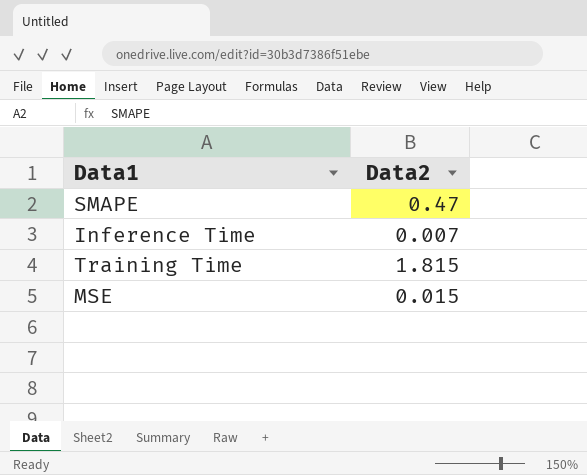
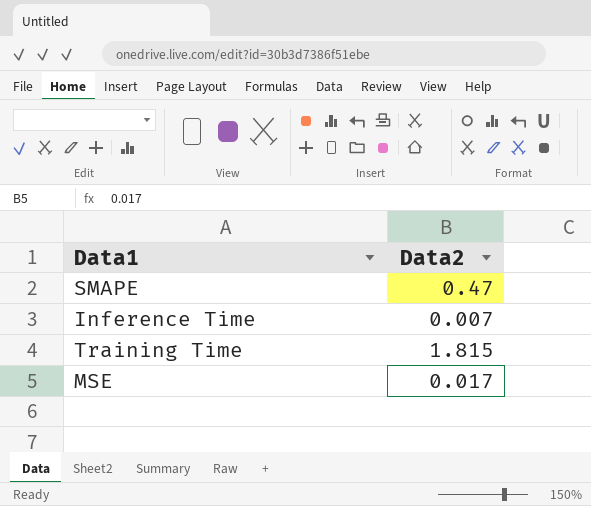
MSE | Data2: 0.015 -> 0.017

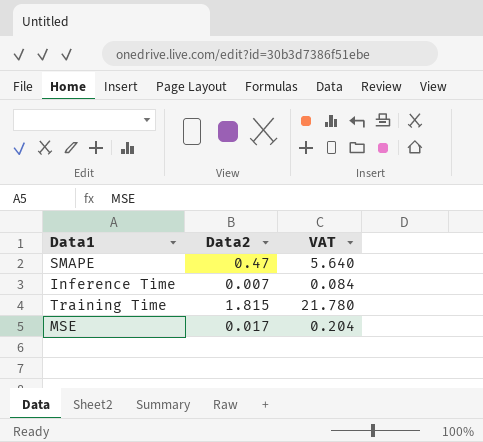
column VAT | formula: none -> [Data2] * 12

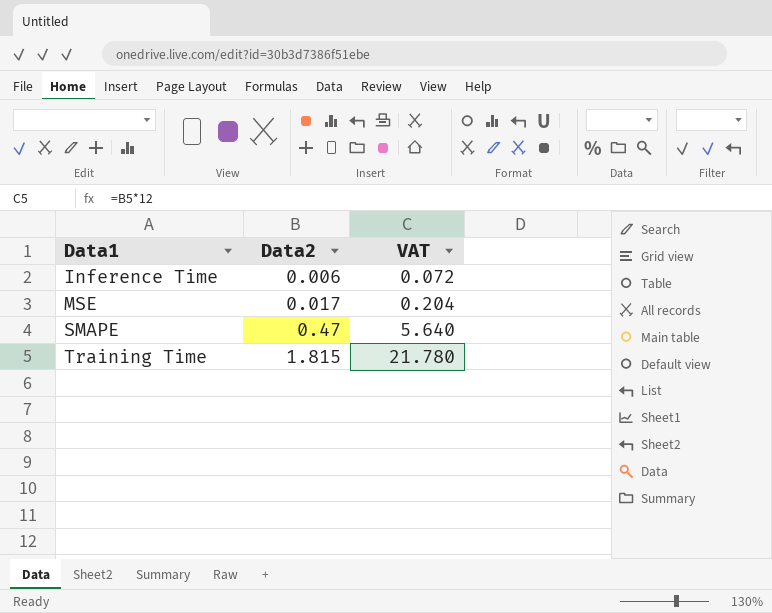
row order: none -> Data1 ascending
Inference Time | Data2: 0.007 -> 0.006
Inference Time | VAT: 0.084 -> 0.072

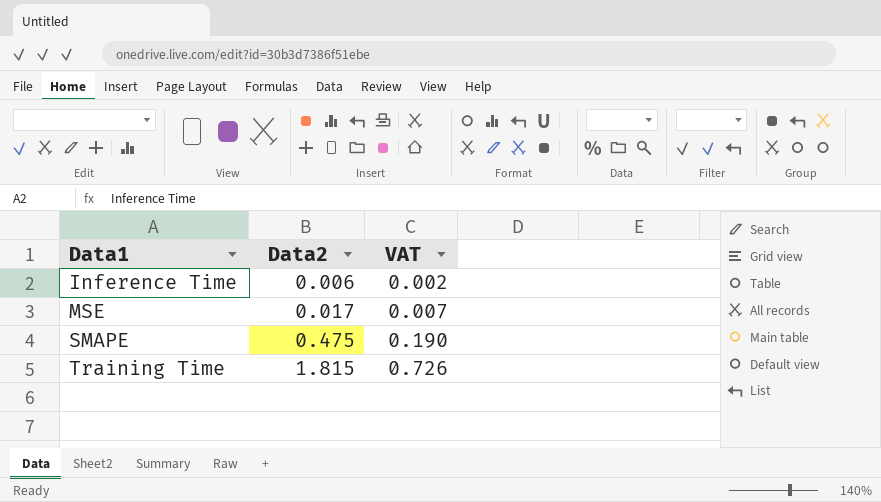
column VAT | formula: [Data2] * 12 -> [Data2] * 0.4
SMAPE | Data2: 0.47 -> 0.475

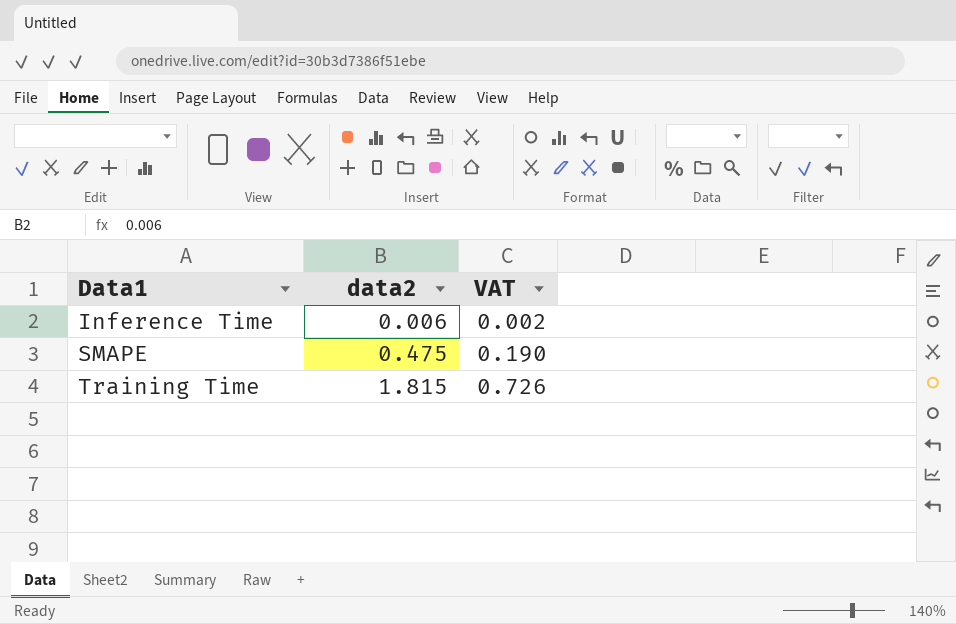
column name: Data2 -> data2
row MSE: 0.017 | 0.007 -> none

